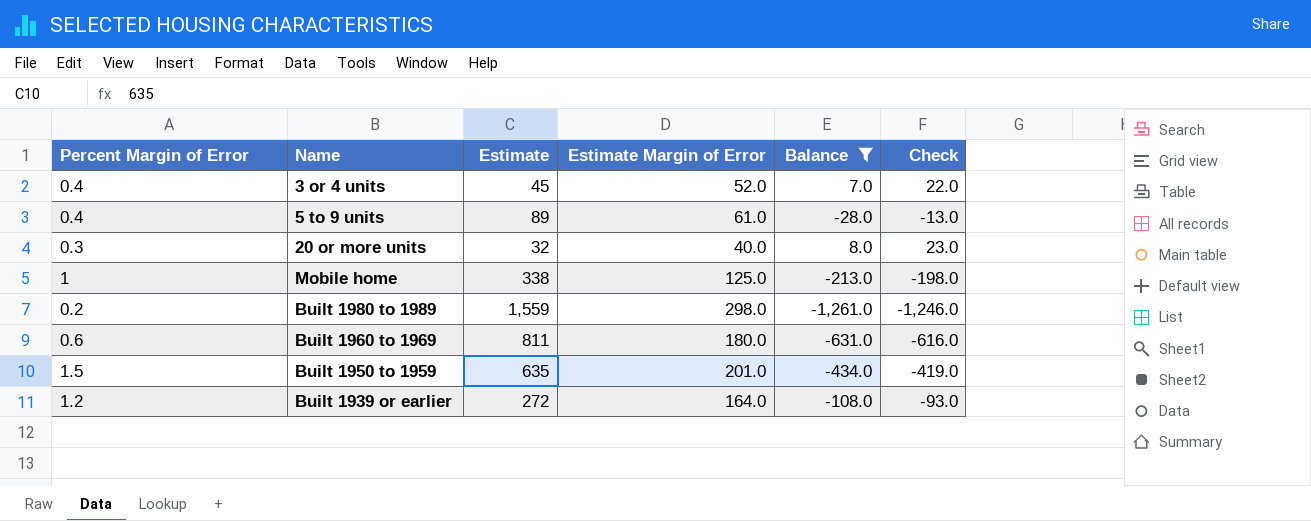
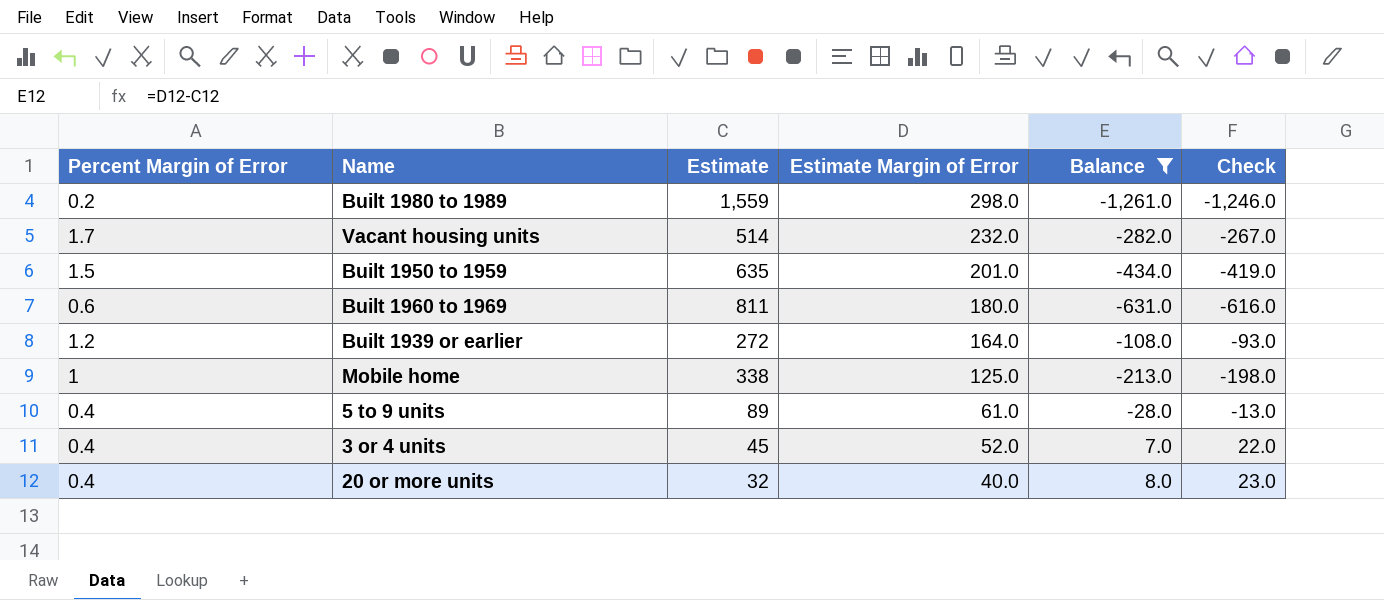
row order: none -> Estimate Margin of Error descending
row Vacant housing units: none -> 1.7 | 514 | 232.0 | -282.0 | -267.0
20 or more units | Percent Margin of Error: 0.3 -> 0.4

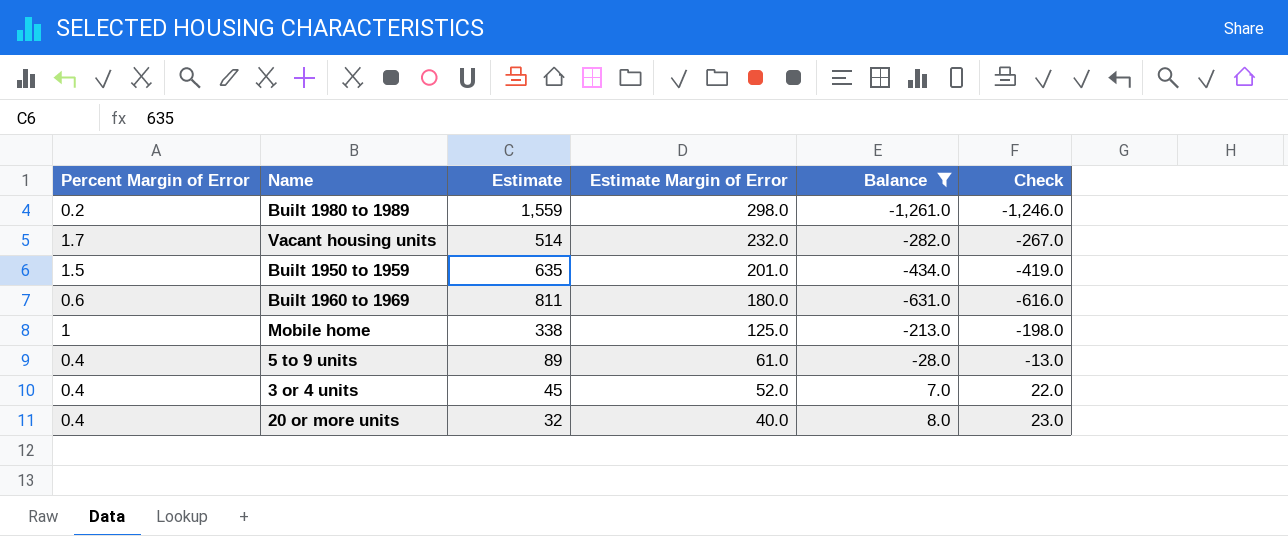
row Built 1939 or earlier: 1.2 | 272 | 164.0 | -108.0 | -93.0 -> none

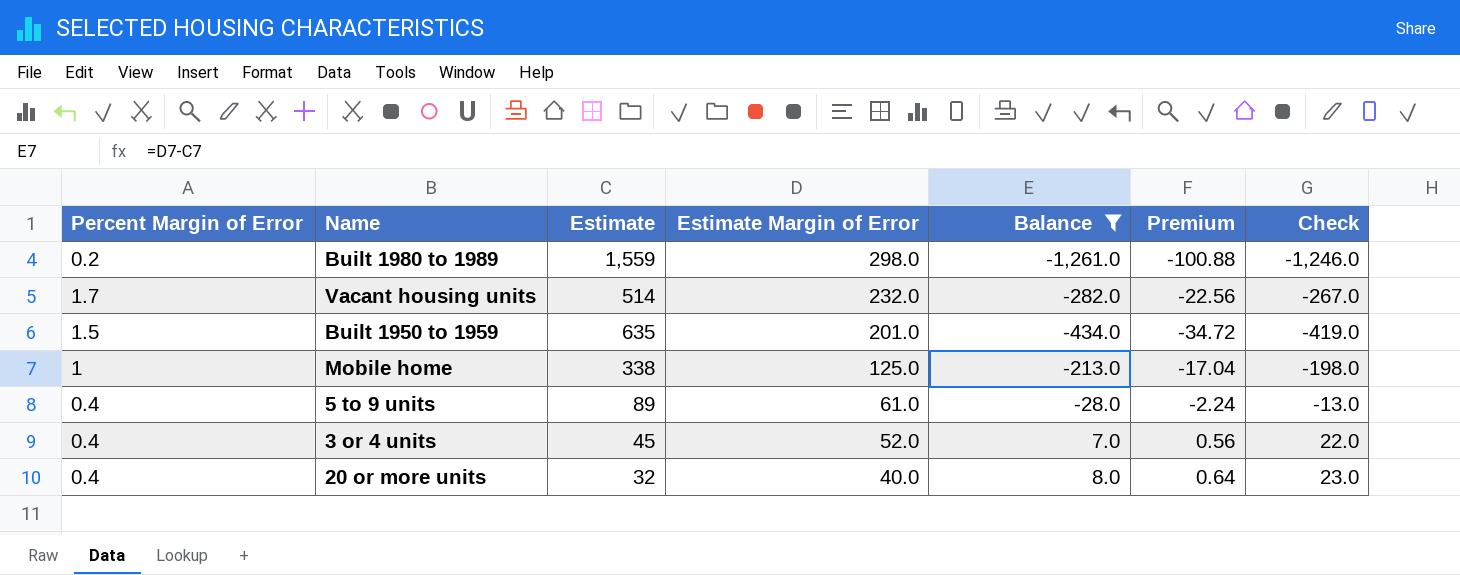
column Premium | formula: none -> [Balance] * 0.08
row Built 1960 to 1969: 0.6 | 811 | 180.0 | -631.0 | -616.0 -> none

